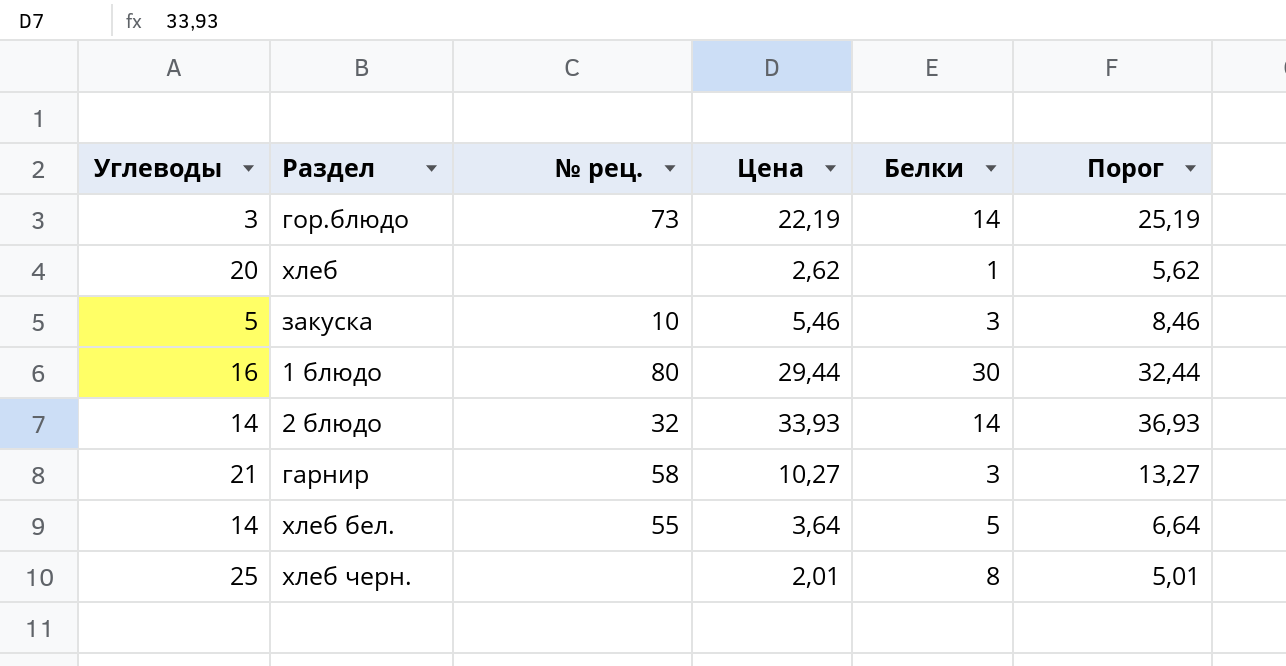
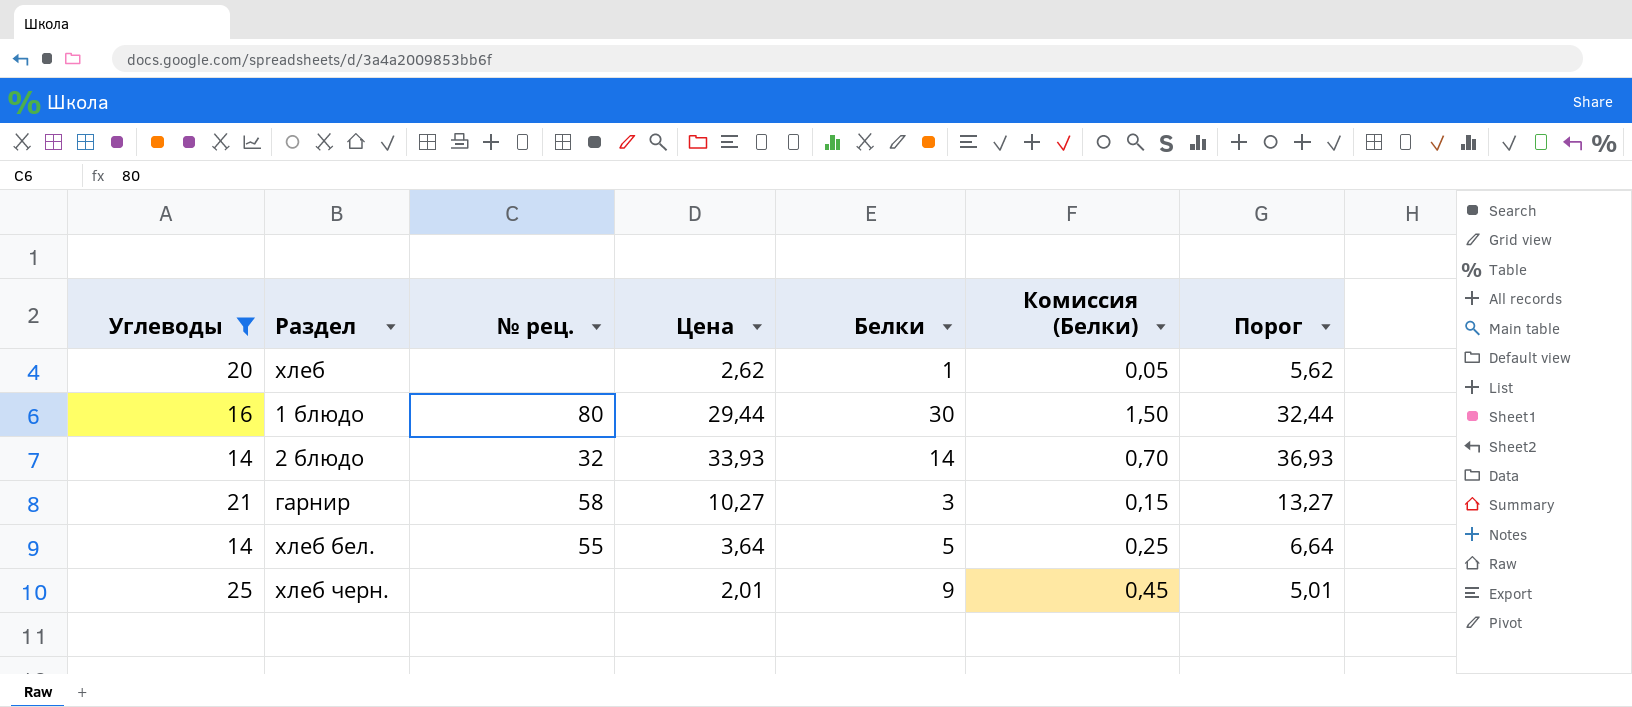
filter: none -> Углеводы >= 14
column Комиссия (Белки) | formula: none -> [Белки] * 0,05
хлеб черн. | Белки: 8 -> 9

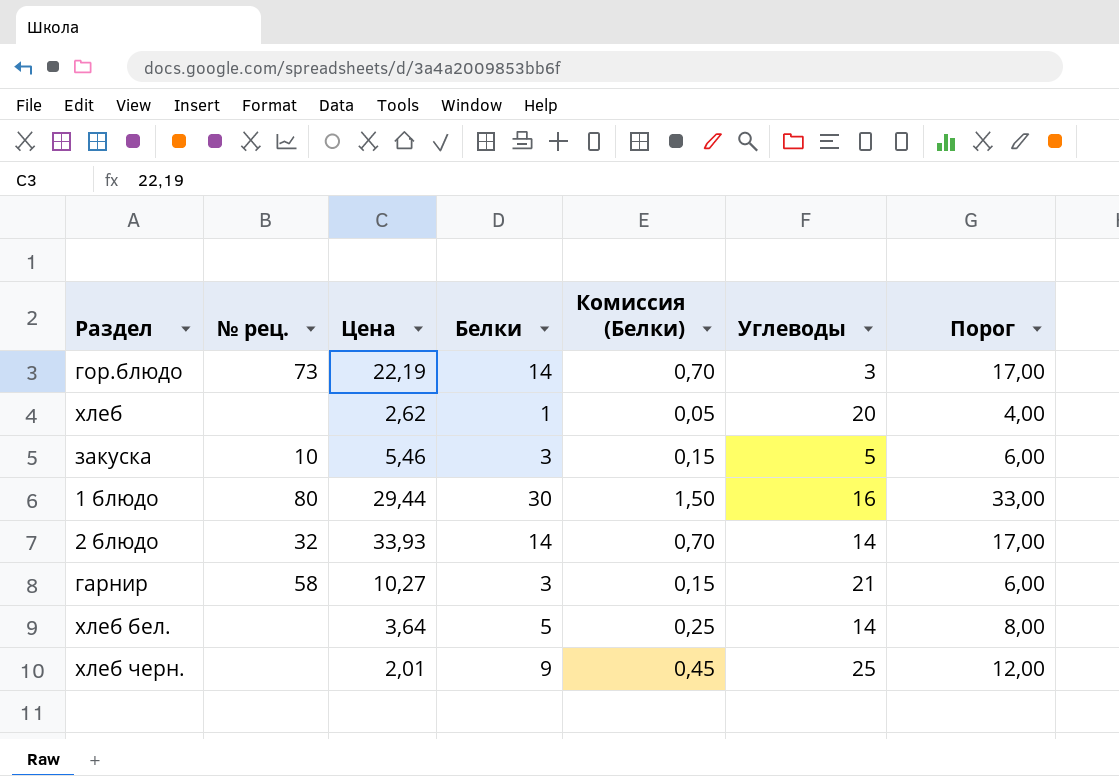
filter: Углеводы >= 14 -> none
column Углеводы | position: 1 -> 6
column Порог | formula: [Цена] + 3 -> [Белки] + 3
хлеб бел. | № рец.: 55 -> none

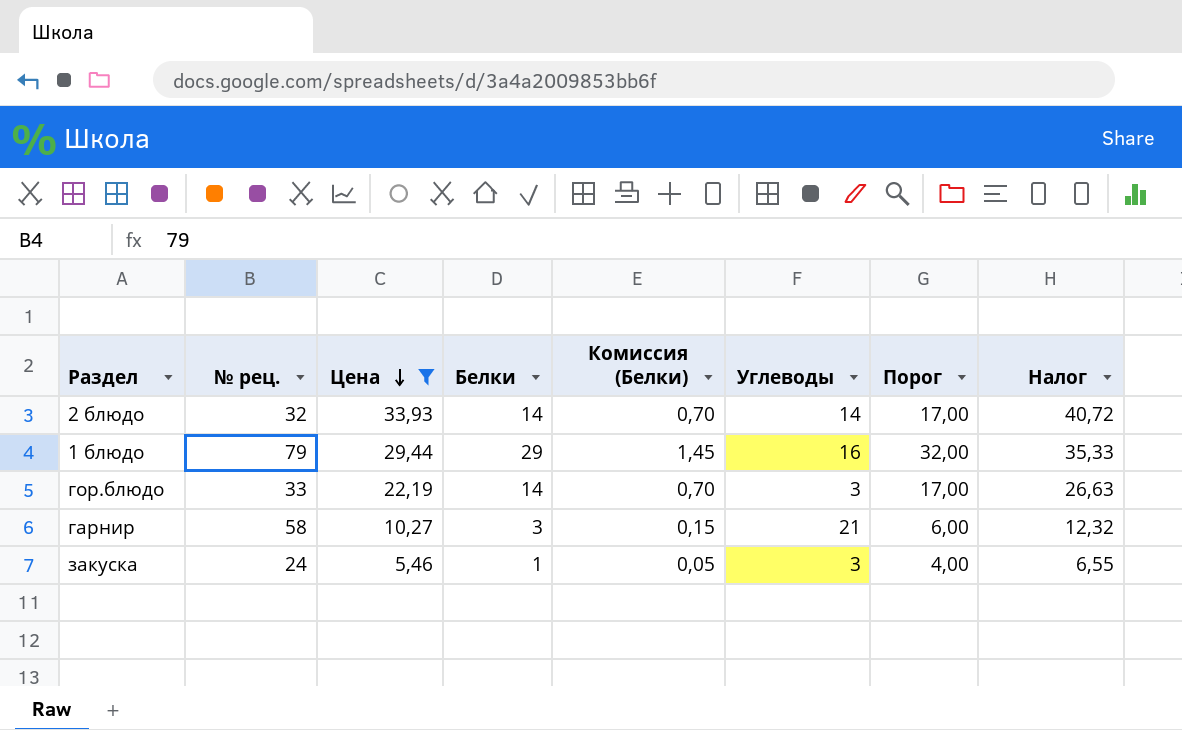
filter: none -> Цена >= 5,46
row order: none -> Цена descending
column Налог | formula: none -> [Цена] * 1,2
1 блюдо | № рец.: 80 -> 79
1 блюдо | Белки: 30 -> 29
1 блюдо | Комиссия (Белки): 1,50 -> 1,45
1 блюдо | Порог: 33,00 -> 32,00
гор.блюдо | № рец.: 73 -> 33
закуска | № рец.: 10 -> 24
закуска | Белки: 3 -> 1
закуска | Комиссия (Белки): 0,15 -> 0,05
закуска | Углеводы: 5 -> 3
закуска | Порог: 6,00 -> 4,00

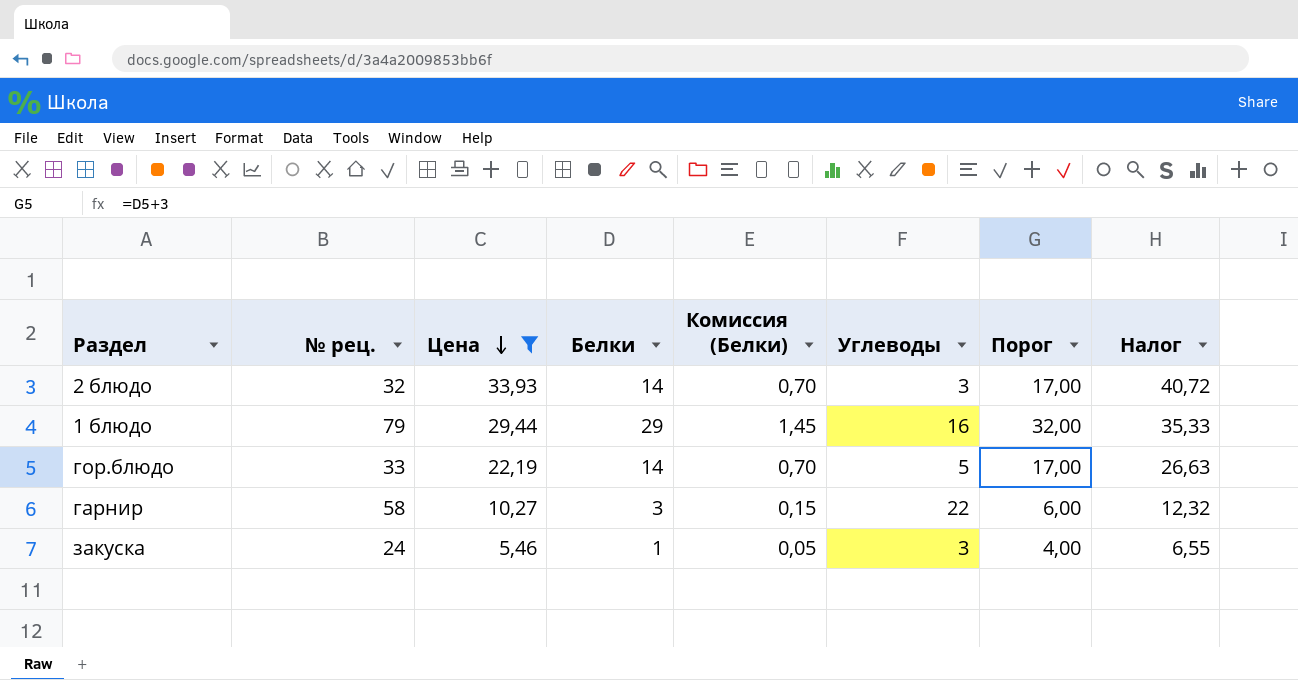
2 блюдо | Углеводы: 14 -> 3
гор.блюдо | Углеводы: 3 -> 5
гарнир | Углеводы: 21 -> 22

